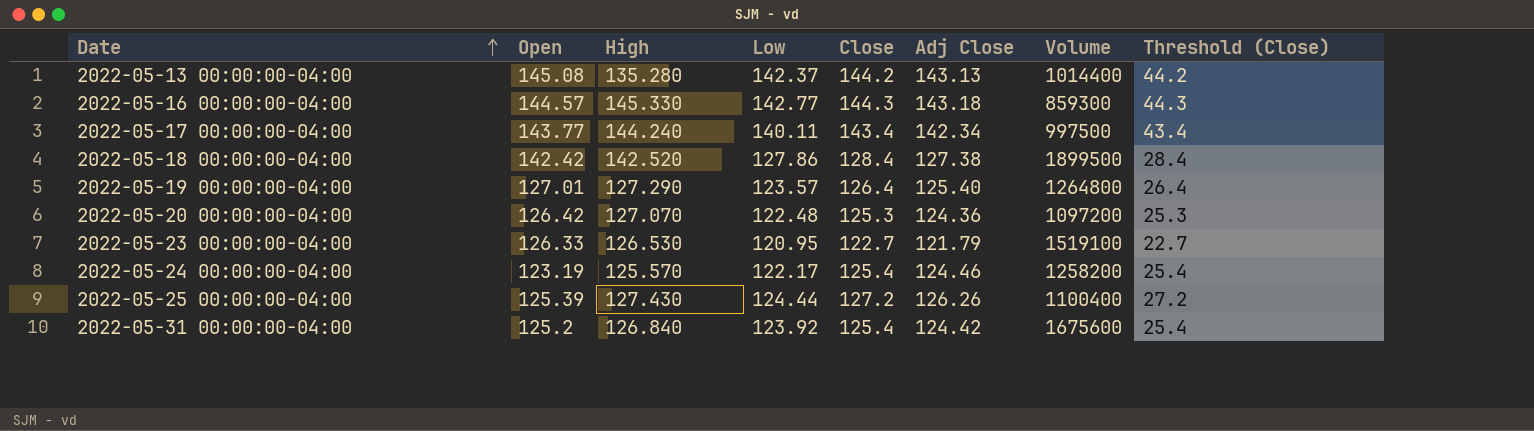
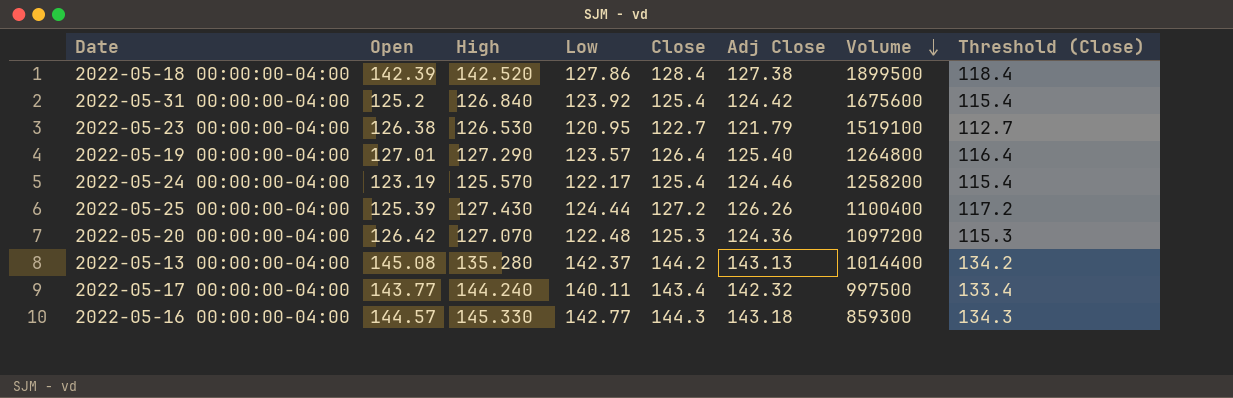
row order: Date ascending -> Volume descending
column Threshold (Close) | formula: [Close] - 100 -> [Close] - 10
2022-05-18 00:00:00-04:00 | Open: 142.42 -> 142.39
2022-05-23 00:00:00-04:00 | Open: 126.33 -> 126.38
2022-05-17 00:00:00-04:00 | Adj Close: 142.34 -> 142.32

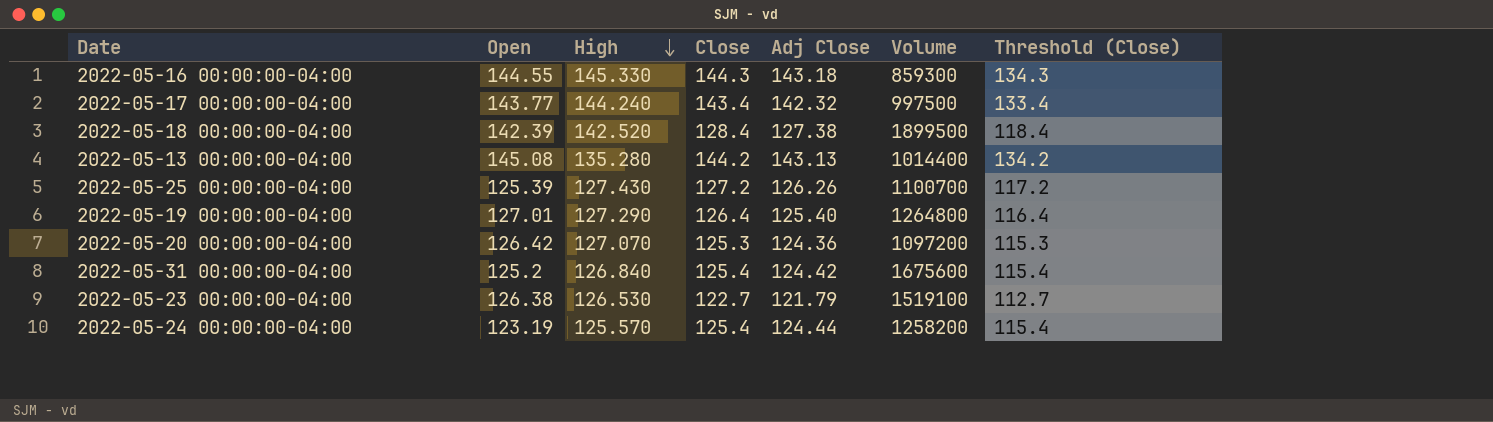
row order: Volume descending -> High descending
column Low | position: 4 -> none
2022-05-16 00:00:00-04:00 | Open: 144.57 -> 144.55
2022-05-25 00:00:00-04:00 | Volume: 1100400 -> 1100700
2022-05-24 00:00:00-04:00 | Adj Close: 124.46 -> 124.44

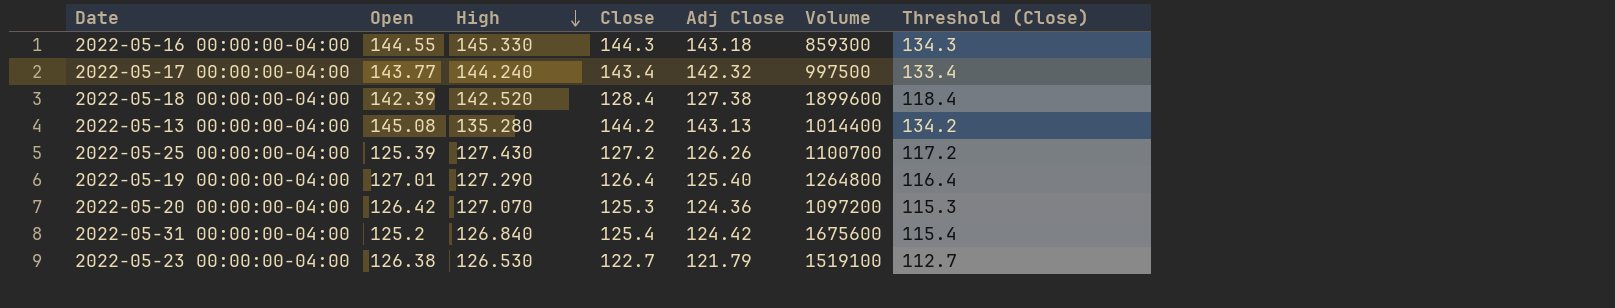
row 2022-05-24 00:00:00-04:00: 123.19 | 125.570 | 125.4 | 124.44 | 1258200 | 115.4 -> none
2022-05-18 00:00:00-04:00 | Volume: 1899500 -> 1899600

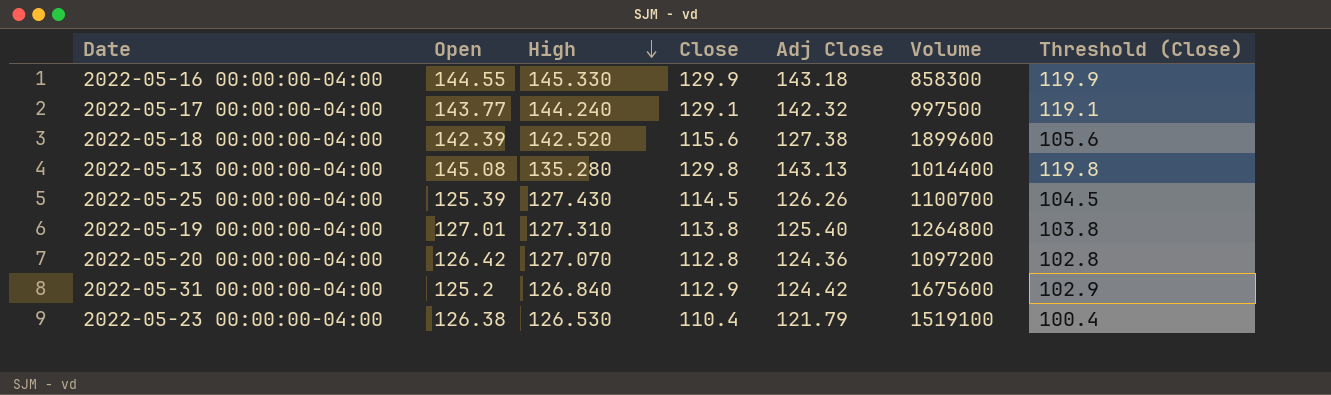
2022-05-16 00:00:00-04:00 | Close: 144.3 -> 129.9
2022-05-16 00:00:00-04:00 | Volume: 859300 -> 858300
2022-05-16 00:00:00-04:00 | Threshold (Close): 134.3 -> 119.9
2022-05-17 00:00:00-04:00 | Close: 143.4 -> 129.1
2022-05-17 00:00:00-04:00 | Threshold (Close): 133.4 -> 119.1
2022-05-18 00:00:00-04:00 | Close: 128.4 -> 115.6
2022-05-18 00:00:00-04:00 | Threshold (Close): 118.4 -> 105.6
2022-05-13 00:00:00-04:00 | Close: 144.2 -> 129.8
2022-05-13 00:00:00-04:00 | Threshold (Close): 134.2 -> 119.8
2022-05-25 00:00:00-04:00 | Close: 127.2 -> 114.5
2022-05-25 00:00:00-04:00 | Threshold (Close): 117.2 -> 104.5
2022-05-19 00:00:00-04:00 | High: 127.290 -> 127.310
2022-05-19 00:00:00-04:00 | Close: 126.4 -> 113.8
2022-05-19 00:00:00-04:00 | Threshold (Close): 116.4 -> 103.8
2022-05-20 00:00:00-04:00 | Close: 125.3 -> 112.8
2022-05-20 00:00:00-04:00 | Threshold (Close): 115.3 -> 102.8
2022-05-31 00:00:00-04:00 | Close: 125.4 -> 112.9
2022-05-31 00:00:00-04:00 | Threshold (Close): 115.4 -> 102.9
2022-05-23 00:00:00-04:00 | Close: 122.7 -> 110.4
2022-05-23 00:00:00-04:00 | Threshold (Close): 112.7 -> 100.4

